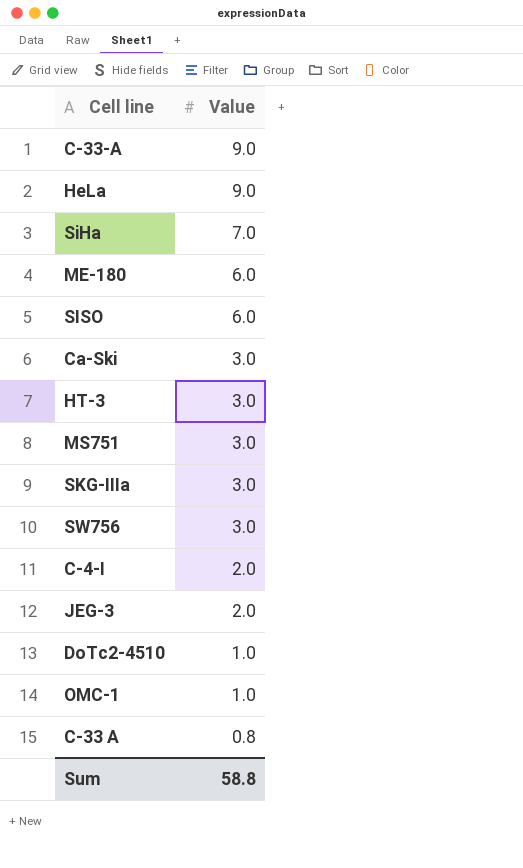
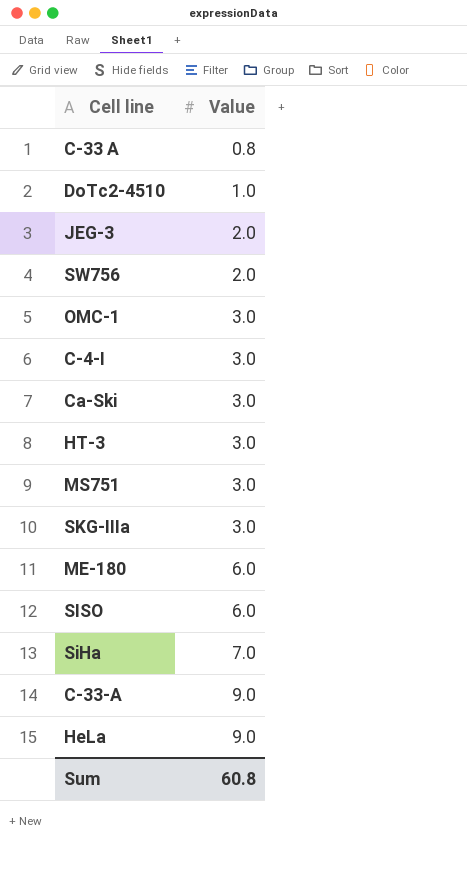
row order: Value descending -> Value ascending
SW756 | Value: 3.0 -> 2.0
OMC-1 | Value: 1.0 -> 3.0
C-4-I | Value: 2.0 -> 3.0
Sum | Value: 58.8 -> 60.8

